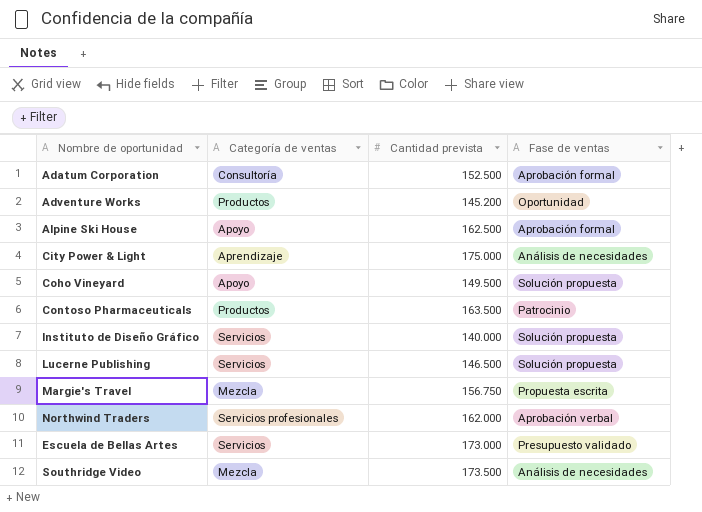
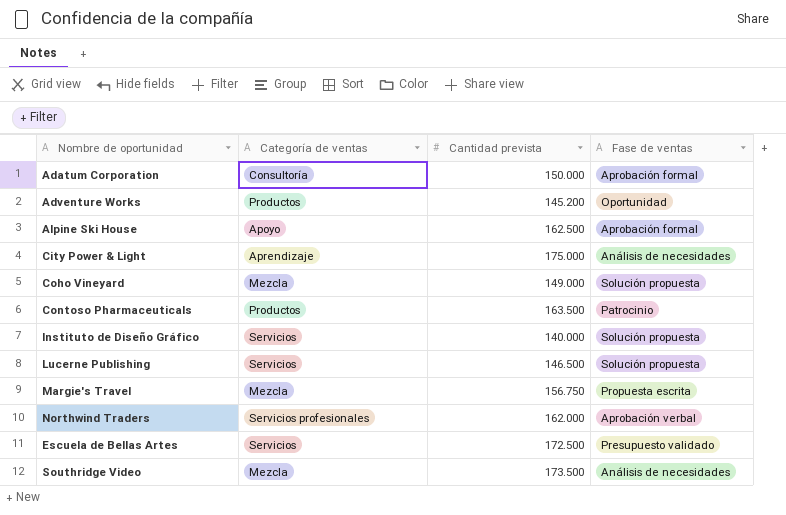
Adatum Corporation | Cantidad prevista: 152.500 -> 150.000
Coho Vineyard | Categoría de ventas: Apoyo -> Mezcla
Coho Vineyard | Cantidad prevista: 149.500 -> 149.000
Escuela de Bellas Artes | Cantidad prevista: 173.000 -> 172.500

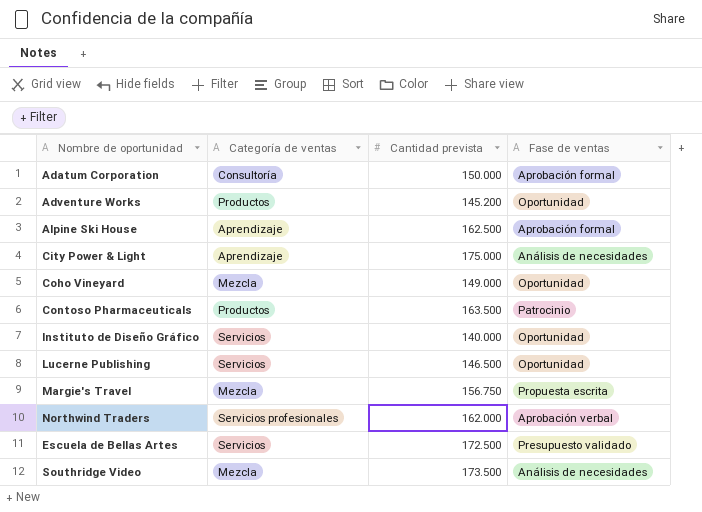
Alpine Ski House | Categoría de ventas: Apoyo -> Aprendizaje
Coho Vineyard | Fase de ventas: Solución propuesta -> Oportunidad
Instituto de Diseño Gráfico | Fase de ventas: Solución propuesta -> Oportunidad
Lucerne Publishing | Fase de ventas: Solución propuesta -> Oportunidad

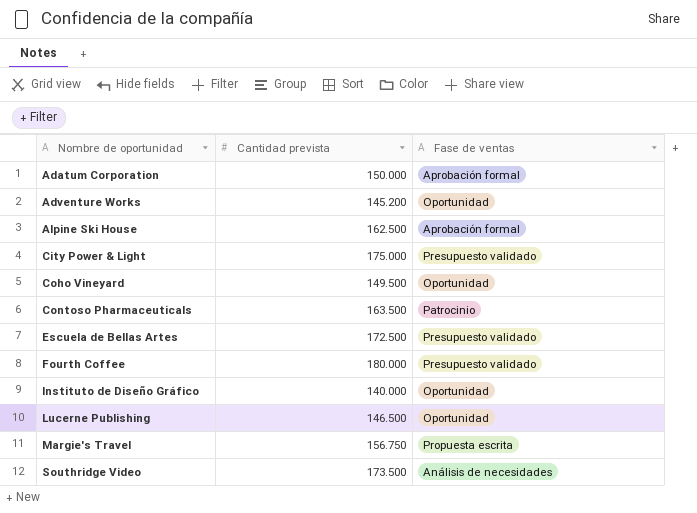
row order: none -> Nombre de oportunidad ascending
column Categoría de ventas | position: 2 -> none
row Northwind Traders: Servicios profesionales | 162.000 | Aprobación verbal -> none
City Power & Light | Fase de ventas: Análisis de necesidades -> Presupuesto validado
Coho Vineyard | Cantidad prevista: 149.000 -> 149.500
row Fourth Coffee: none -> 180.000 | Presupuesto validado

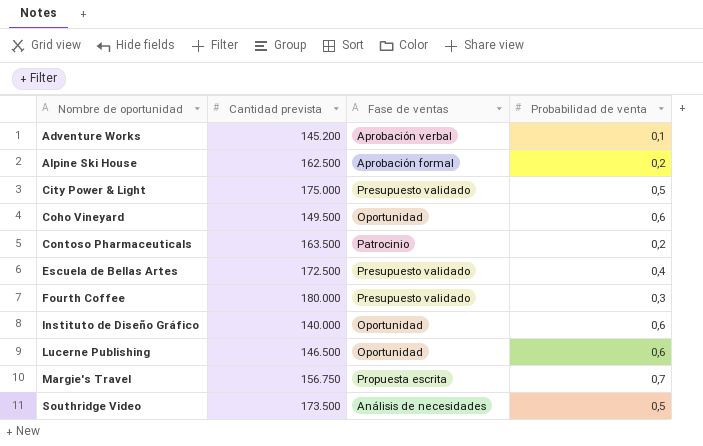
column Probabilidad de venta | position: none -> 4
row Adatum Corporation: 150.000 | Aprobación formal -> none
Adventure Works | Fase de ventas: Oportunidad -> Aprobación verbal

